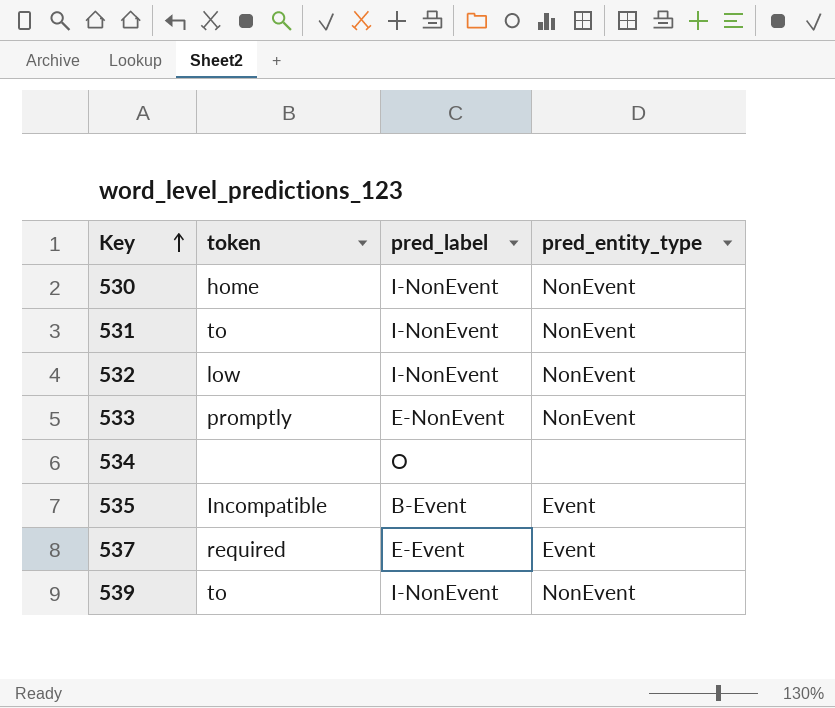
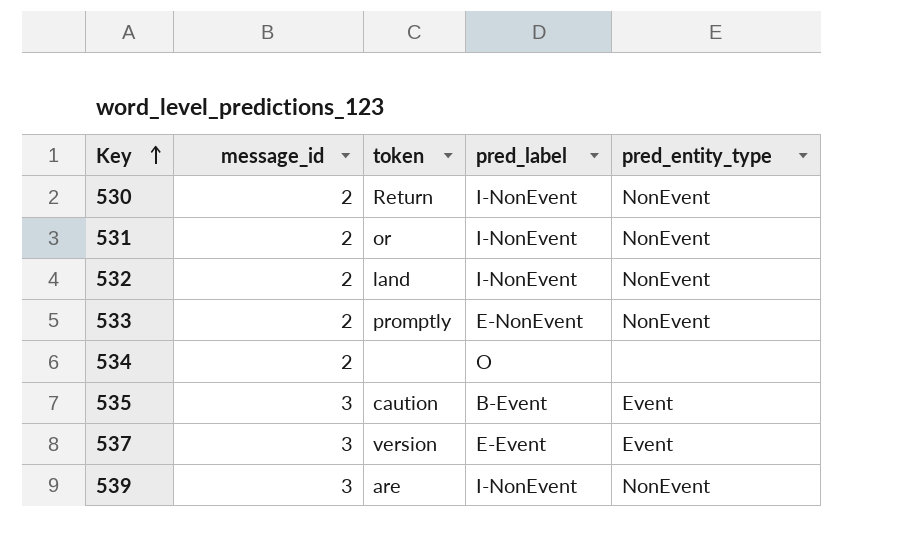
column message_id | position: none -> 2
530 | token: home -> Return
531 | token: to -> or
532 | token: low -> land
535 | token: Incompatible -> caution
537 | token: required -> version
539 | token: to -> are

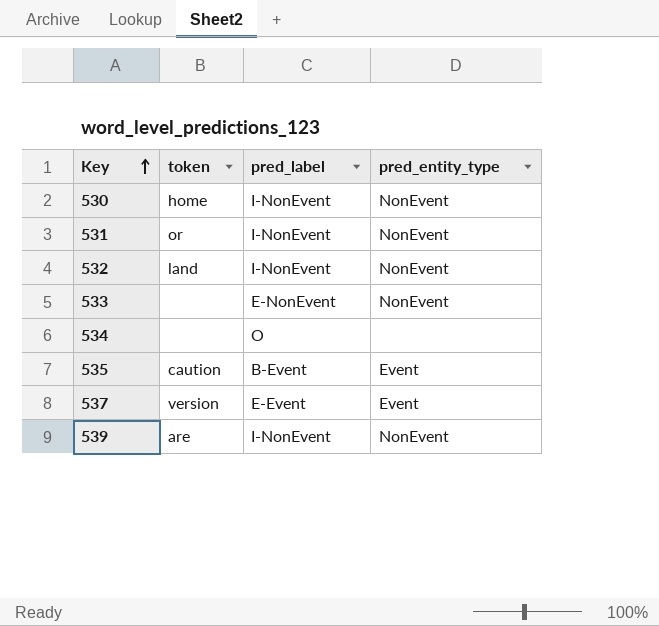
column message_id | position: 2 -> none
530 | token: Return -> home
533 | token: promptly -> none

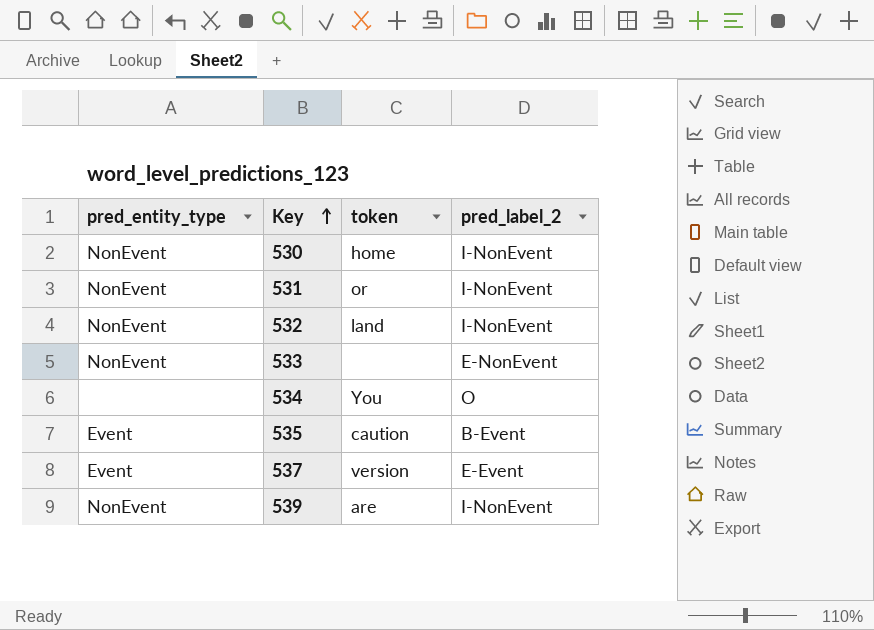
column pred_entity_type | position: 4 -> 1
column name: pred_label -> pred_label_2
534 | token: none -> You

